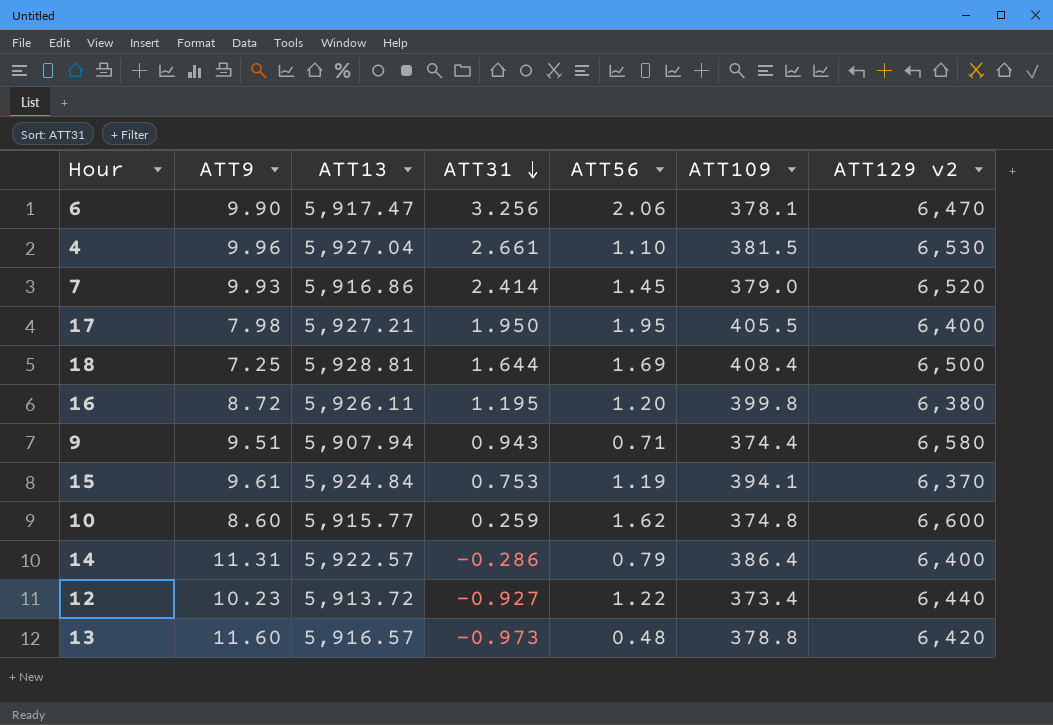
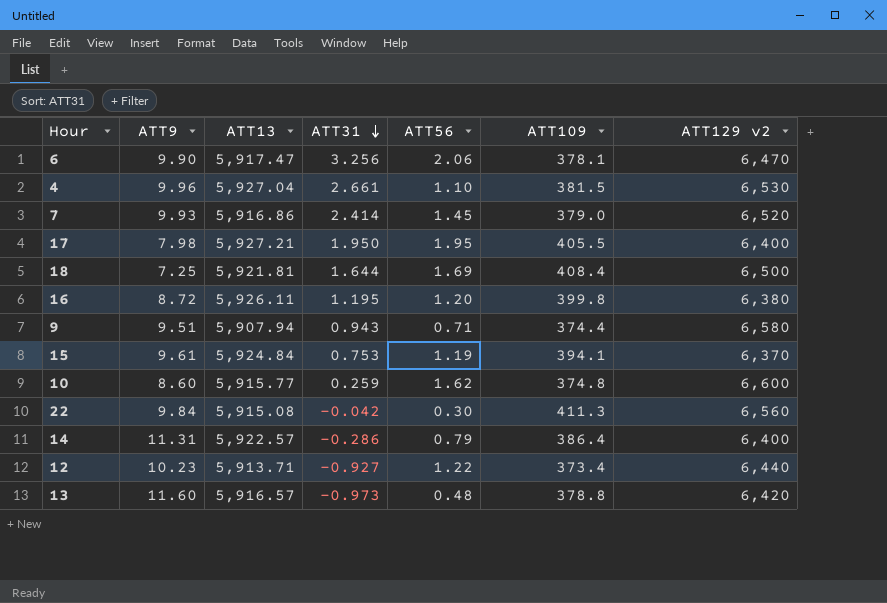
18 | ATT13: 5,928.81 -> 5,921.81
row 22: none -> 9.84 | 5,915.08 | -0.042 | 0.30 | 411.3 | 6,560
12 | ATT13: 5,913.72 -> 5,913.71

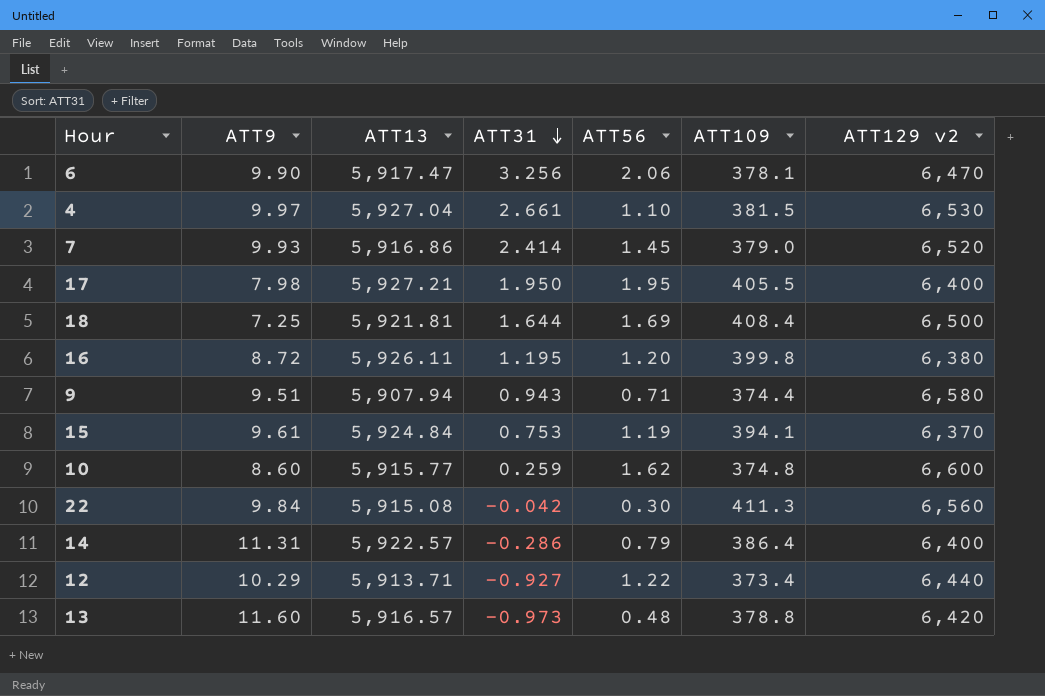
4 | ATT9: 9.96 -> 9.97
12 | ATT9: 10.23 -> 10.29

